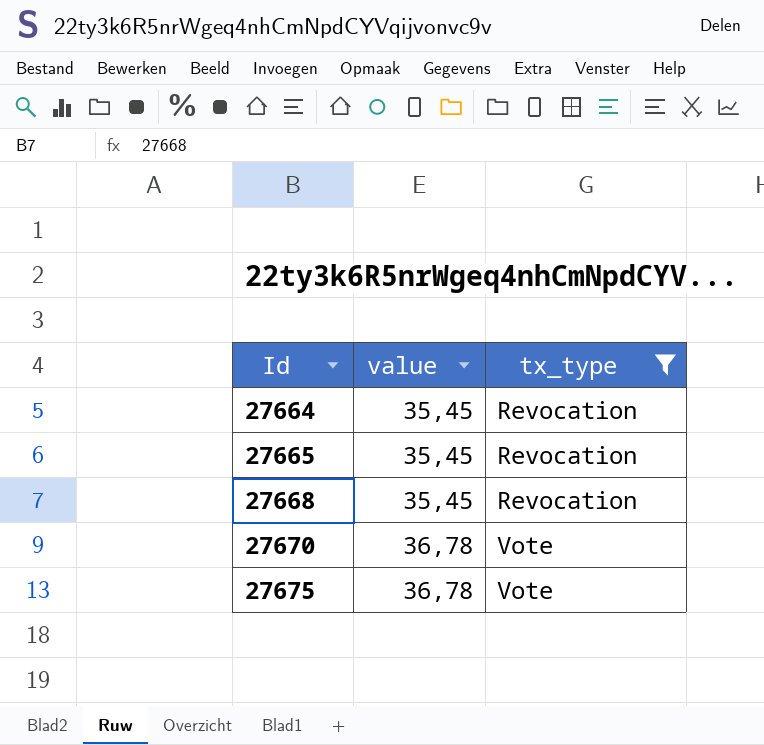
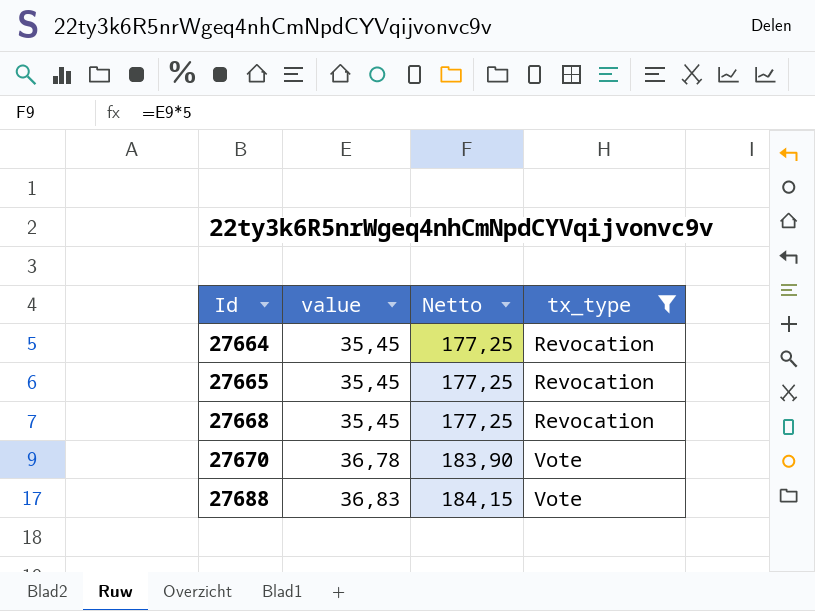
column Netto | formula: none -> [value] * 5
row 27675: 36,78 | Vote -> none
row 27688: none -> 36,83 | 184,15 | Vote

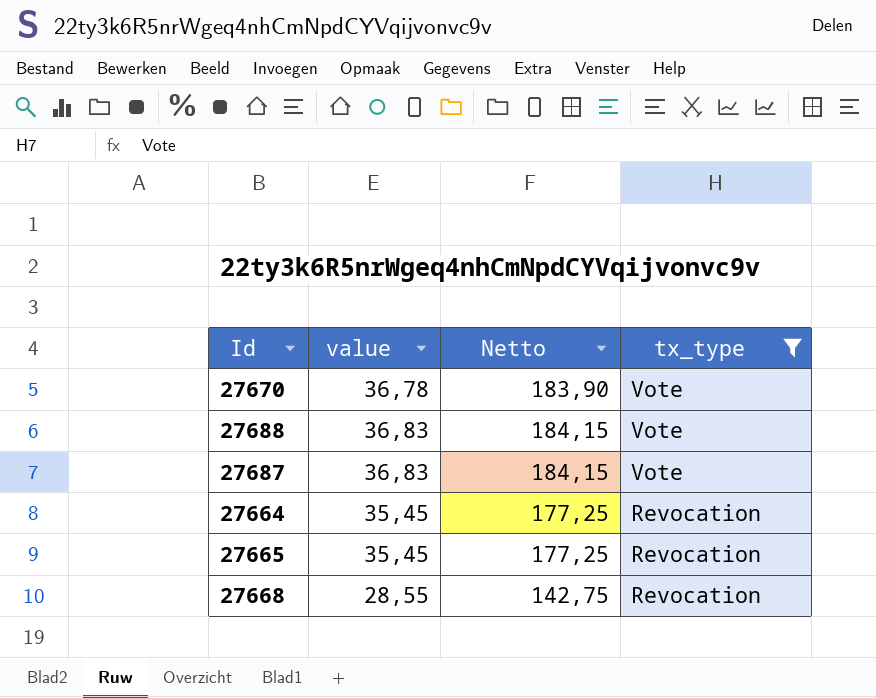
row order: Id ascending -> tx_type descending
row 27687: none -> 36,83 | 184,15 | Vote
27668 | value: 35,45 -> 28,55
27668 | Netto: 177,25 -> 142,75

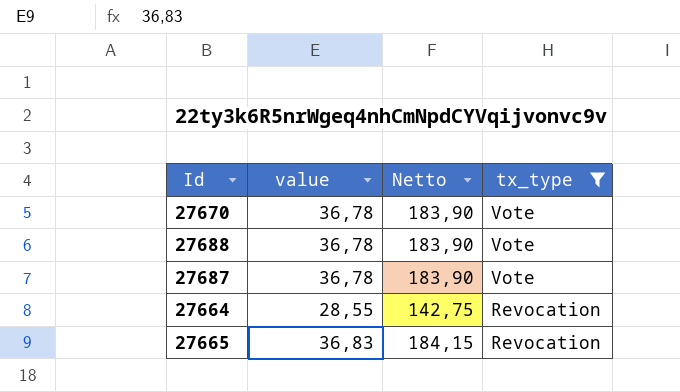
row 27668: 28,55 | 142,75 | Revocation -> none
27688 | value: 36,83 -> 36,78
27688 | Netto: 184,15 -> 183,90
27687 | value: 36,83 -> 36,78
27687 | Netto: 184,15 -> 183,90
27664 | value: 35,45 -> 28,55
27664 | Netto: 177,25 -> 142,75
27665 | value: 35,45 -> 36,83
27665 | Netto: 177,25 -> 184,15

